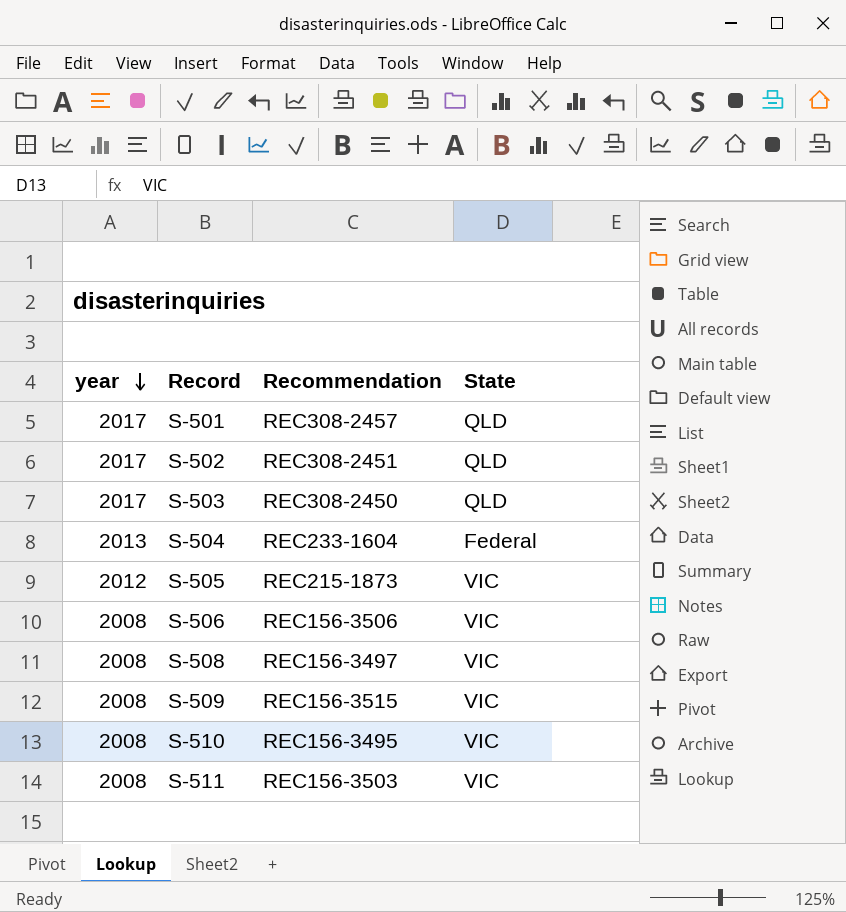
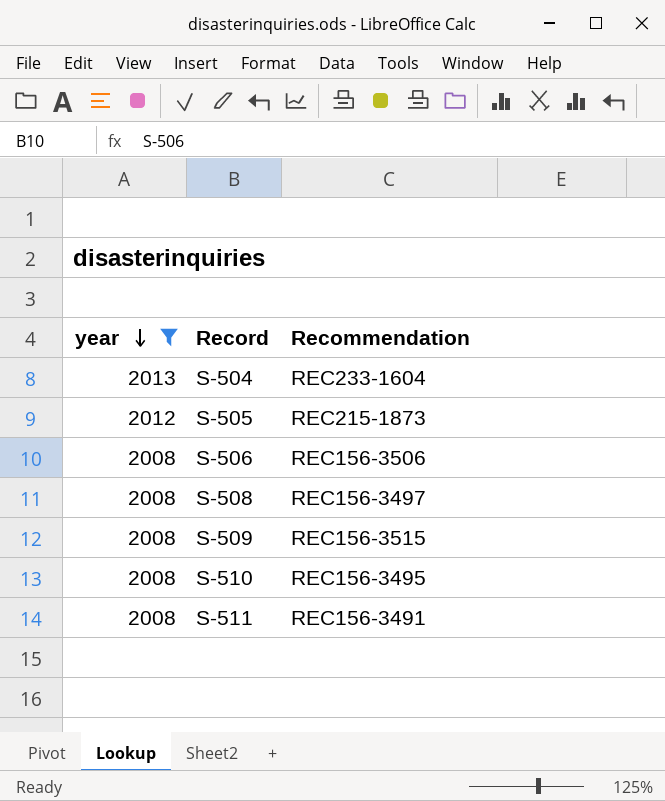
filter: none -> year != 2017
column State | position: 4 -> none
S-511 | Recommendation: REC156-3503 -> REC156-3491

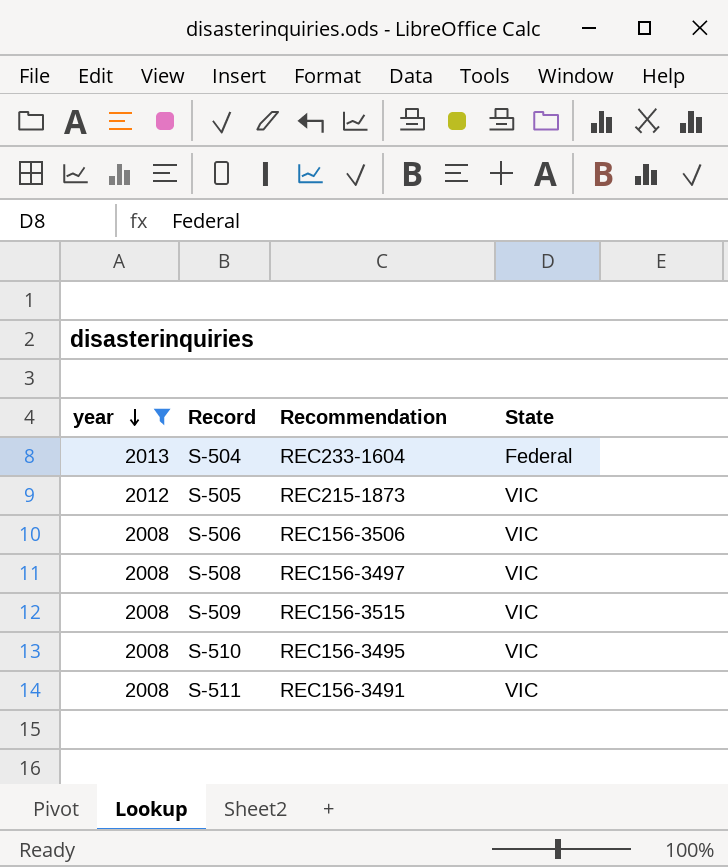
column State | position: none -> 4

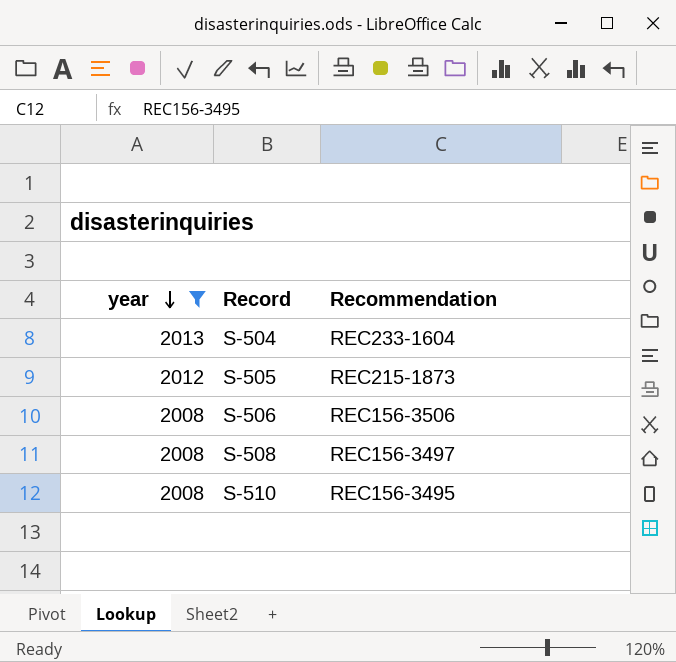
column State | position: 4 -> none
row S-509: 2008 | REC156-3515 | VIC -> none
row S-511: 2008 | REC156-3491 | VIC -> none

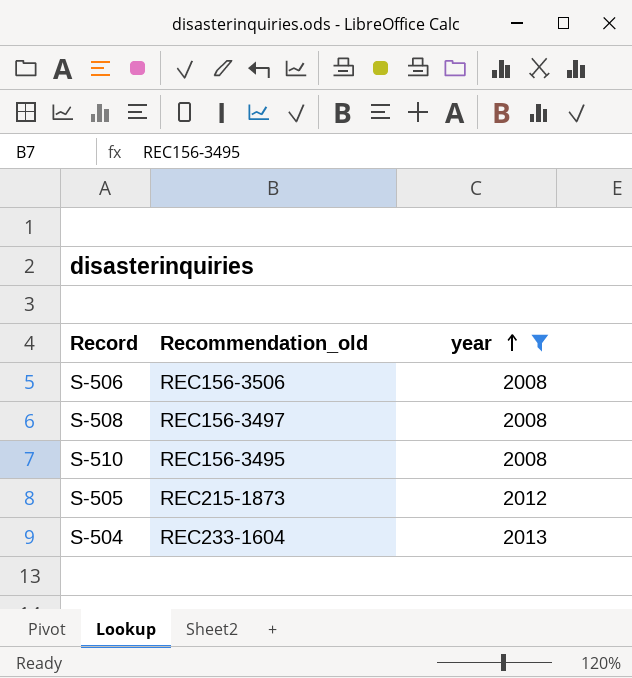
row order: year descending -> year ascending
column name: Recommendation -> Recommendation_old
column year | position: 1 -> 3

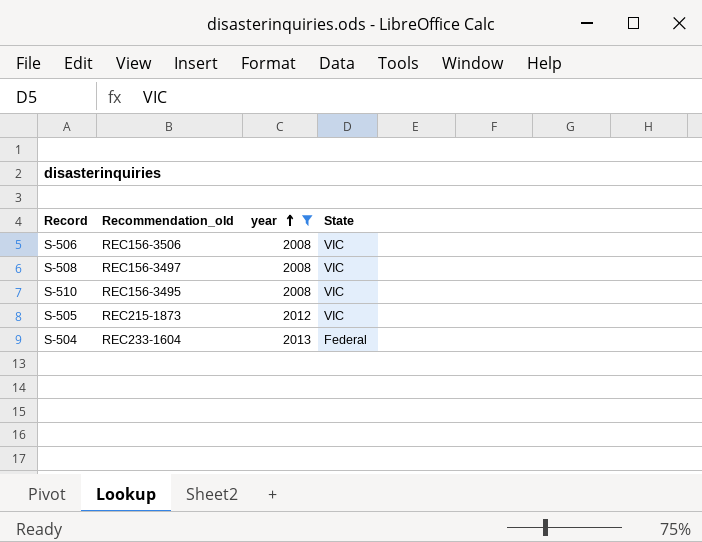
column State | position: none -> 4

